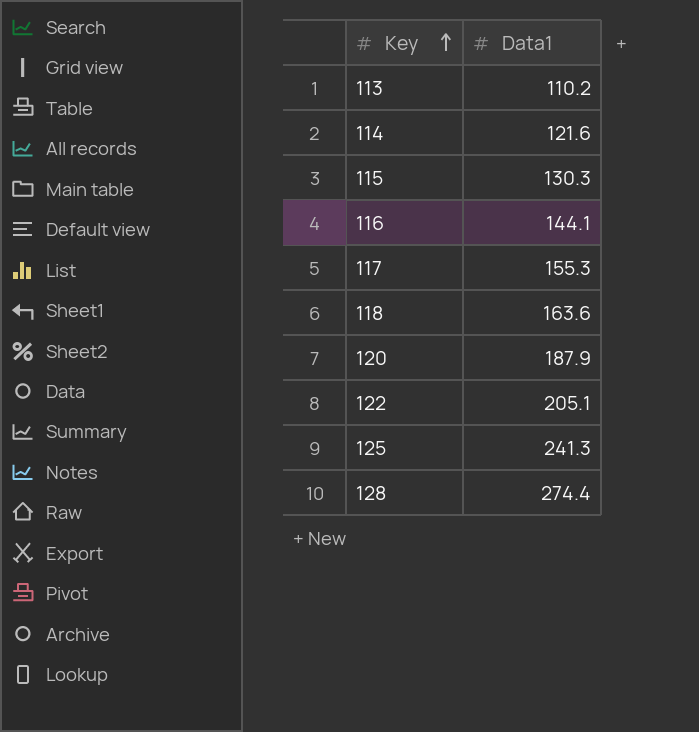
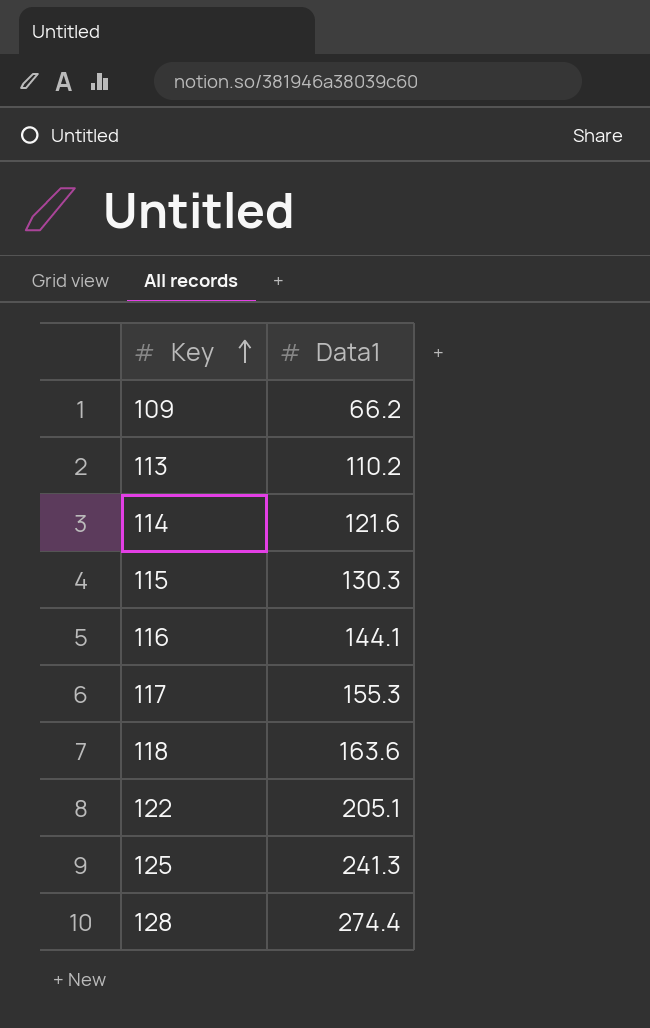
row 120: 187.9 -> none
row 109: none -> 66.2

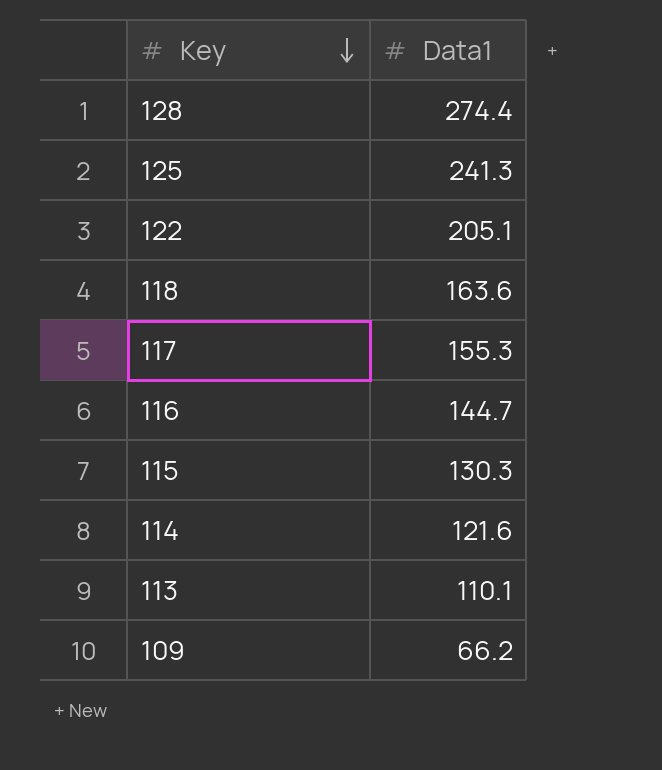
row order: Key ascending -> Key descending
116 | Data1: 144.1 -> 144.7
113 | Data1: 110.2 -> 110.1

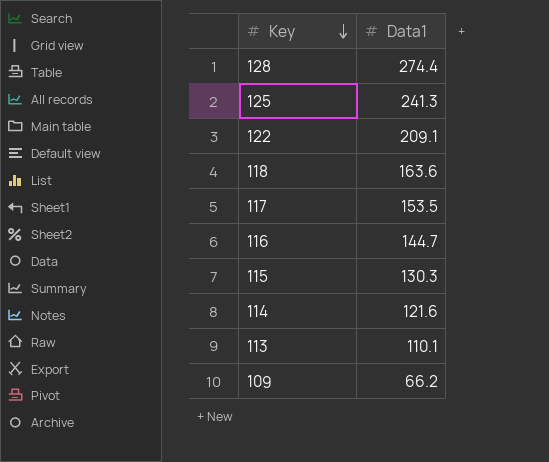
122 | Data1: 205.1 -> 209.1
117 | Data1: 155.3 -> 153.5

